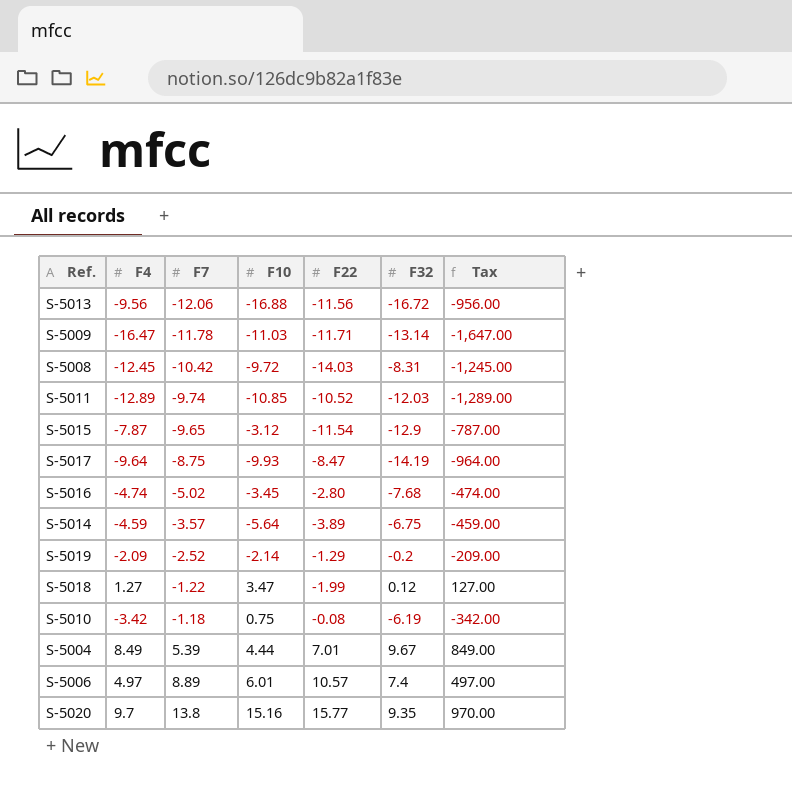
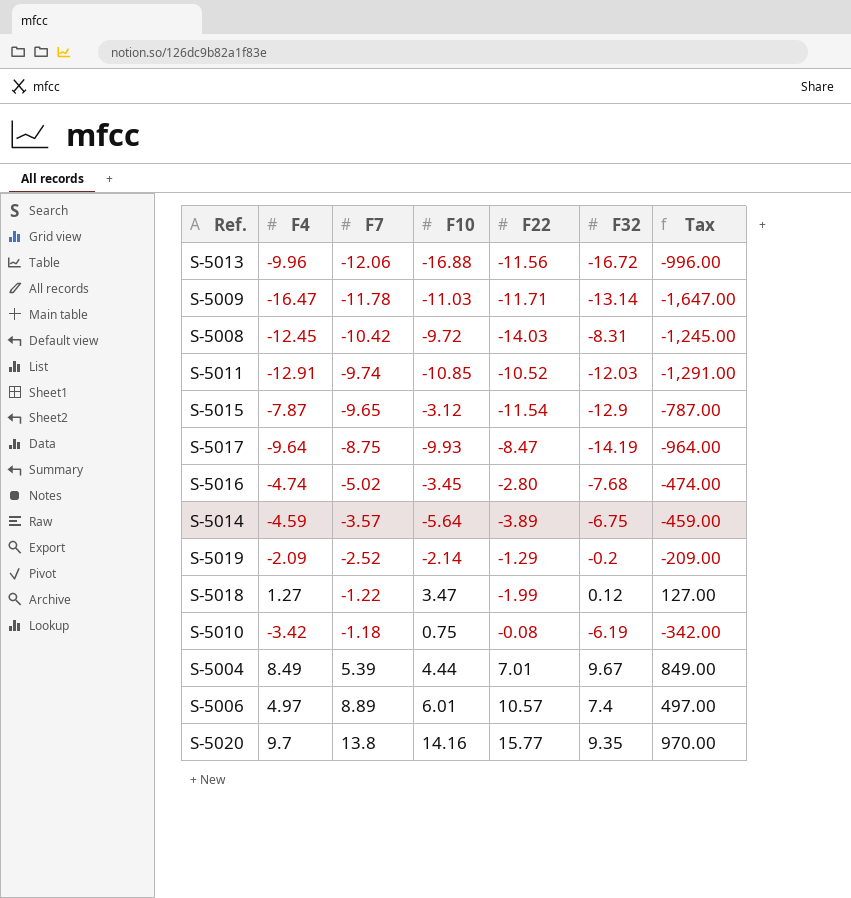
S-5013 | F4: -9.56 -> -9.96
S-5013 | Tax: -956.00 -> -996.00
S-5011 | F4: -12.89 -> -12.91
S-5011 | Tax: -1,289.00 -> -1,291.00
S-5020 | F10: 15.16 -> 14.16

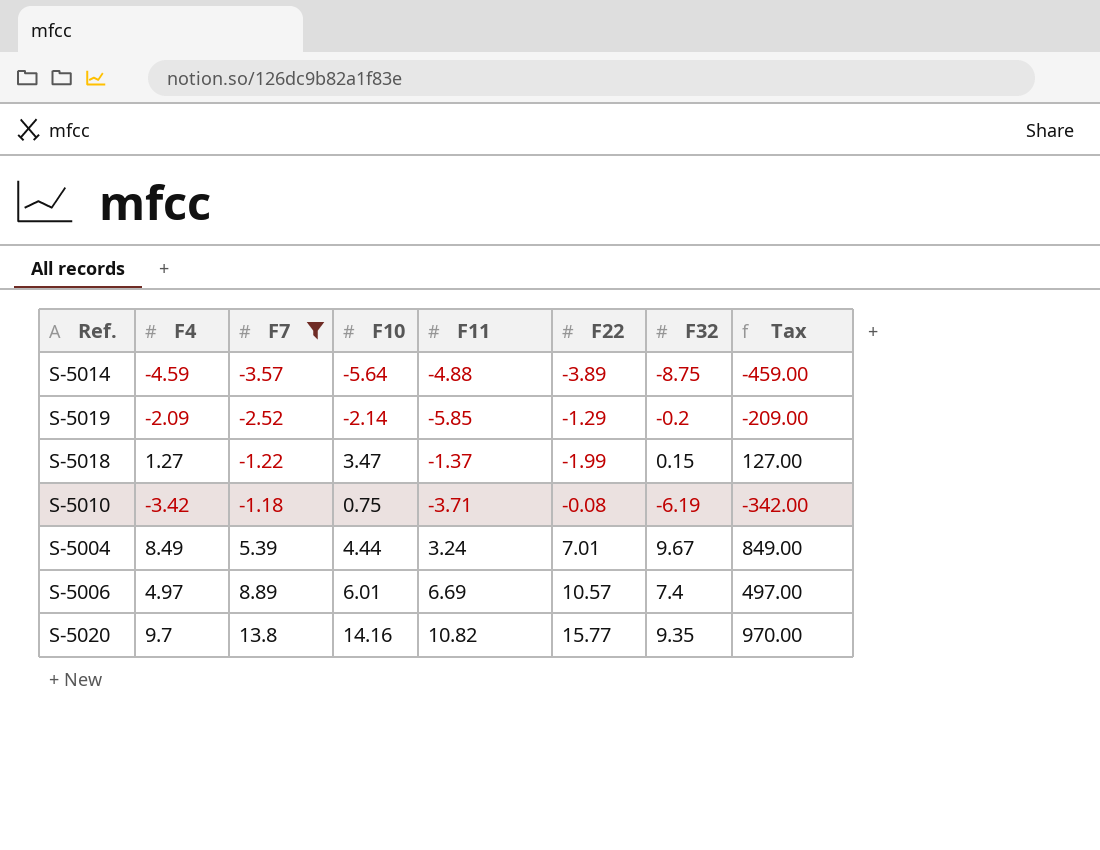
filter: none -> F7 >= -3.57
column F11 | position: none -> 5
S-5014 | F32: -6.75 -> -8.75
S-5018 | F32: 0.12 -> 0.15

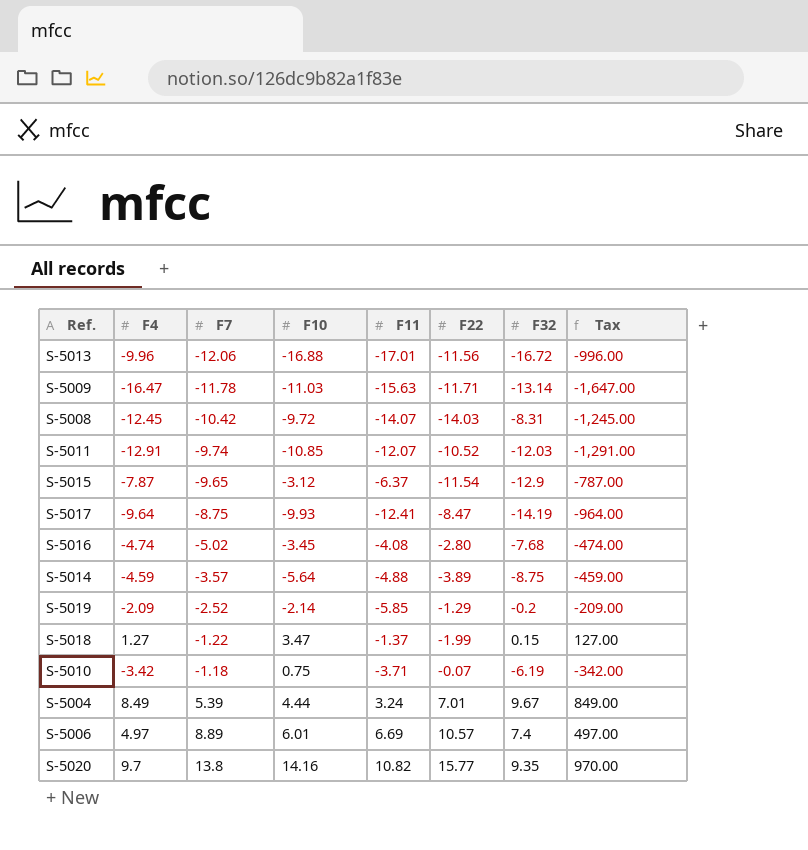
filter: F7 >= -3.57 -> none
S-5010 | F22: -0.08 -> -0.07

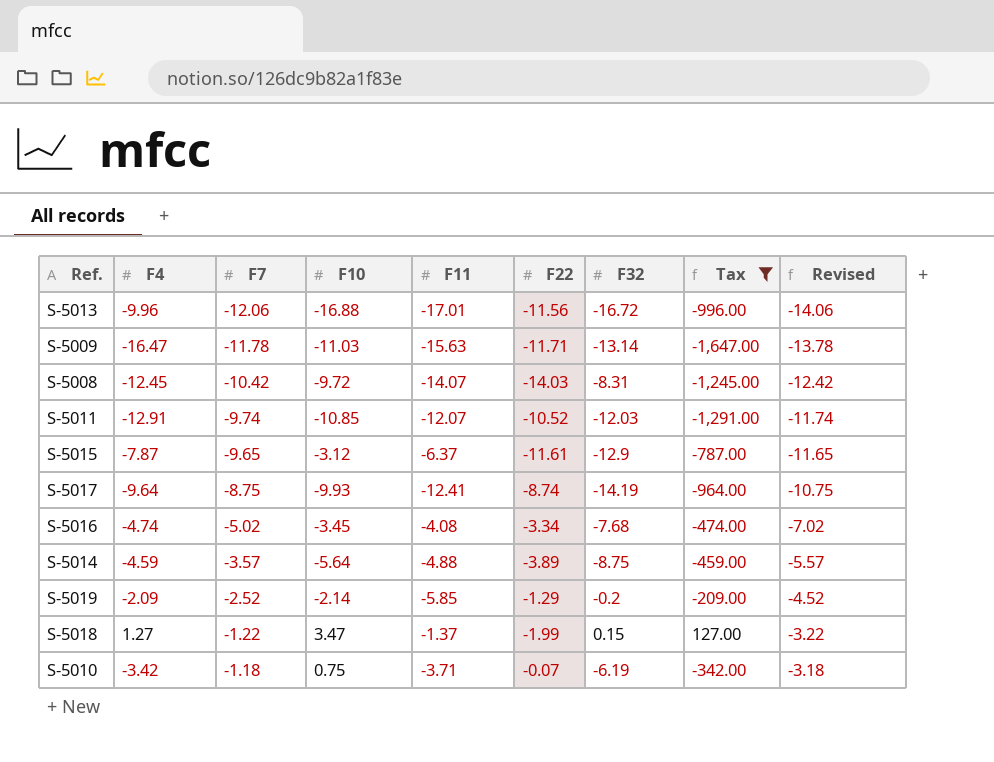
filter: none -> Tax <= 127.00
column Revised | formula: none -> [F7] - 2
S-5015 | F22: -11.54 -> -11.61
S-5017 | F22: -8.47 -> -8.74
S-5016 | F22: -2.80 -> -3.34

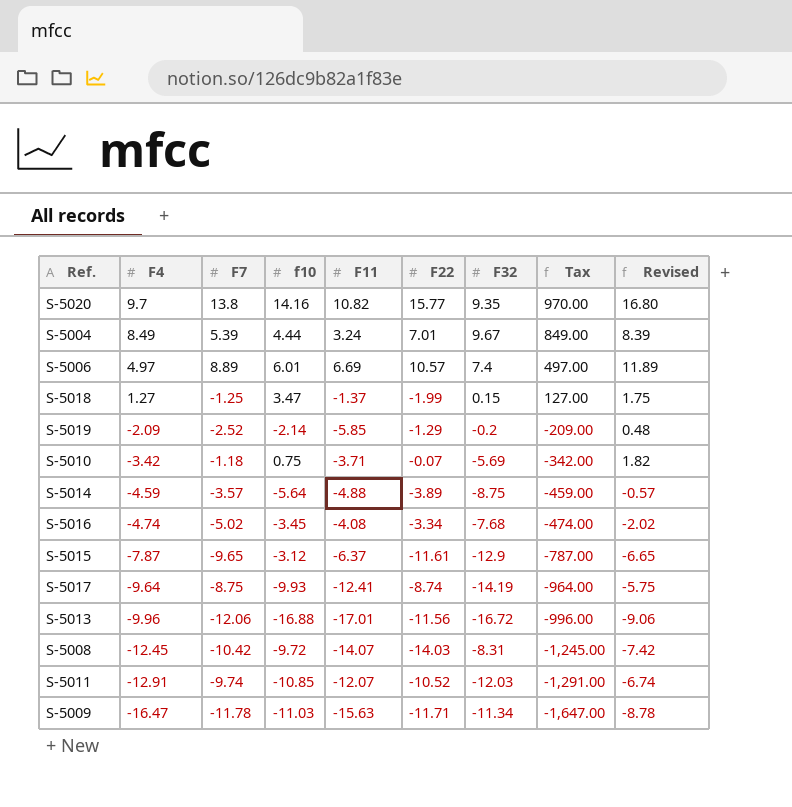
filter: Tax <= 127.00 -> none
row order: F7 ascending -> F4 descending
column name: F10 -> f10
column Revised | formula: [F7] - 2 -> [F7] + 3
S-5018 | F7: -1.22 -> -1.25
S-5010 | F32: -6.19 -> -5.69
S-5009 | F32: -13.14 -> -11.34

